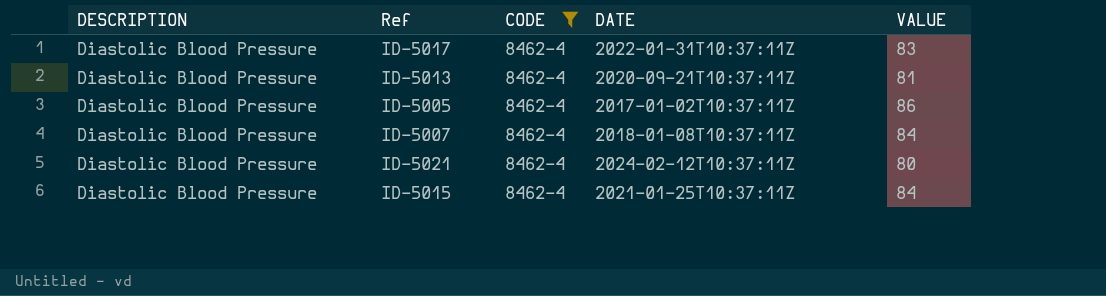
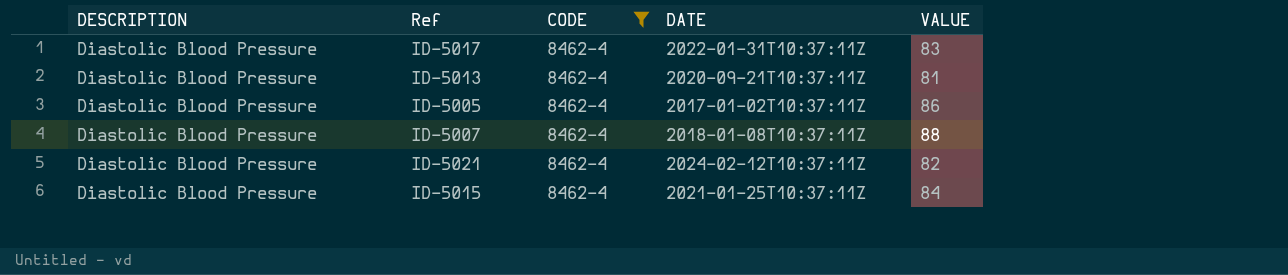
ID-5007 | VALUE: 84 -> 88
ID-5021 | VALUE: 80 -> 82

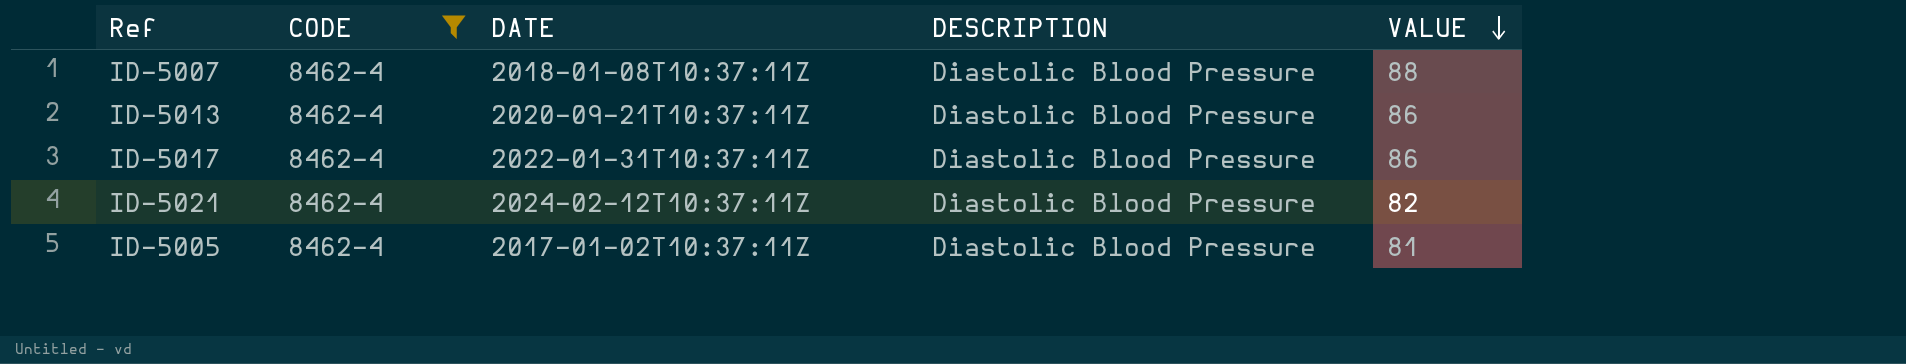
row order: none -> VALUE descending
column DESCRIPTION | position: 1 -> 4
row ID-5015: Diastolic Blood Pressure | 8462-4 | 2021-01-25T10:37:11Z | 84 -> none
ID-5013 | VALUE: 81 -> 86
ID-5017 | VALUE: 83 -> 86
ID-5005 | VALUE: 86 -> 81

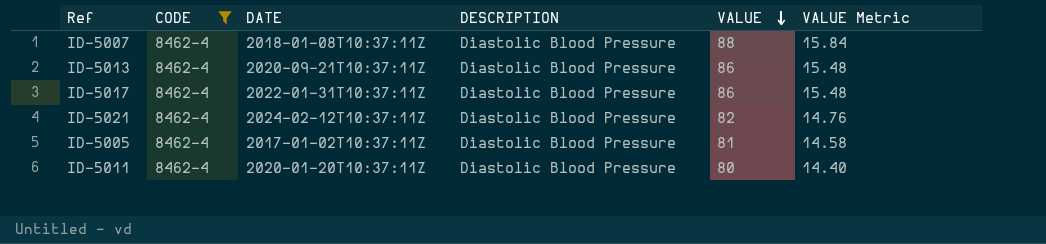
column VALUE Metric | formula: none -> [VALUE] * 0.18
row ID-5011: none -> 8462-4 | 2020-01-20T10:37:11Z | Diastolic Blood Pressure | 80 | 14.40

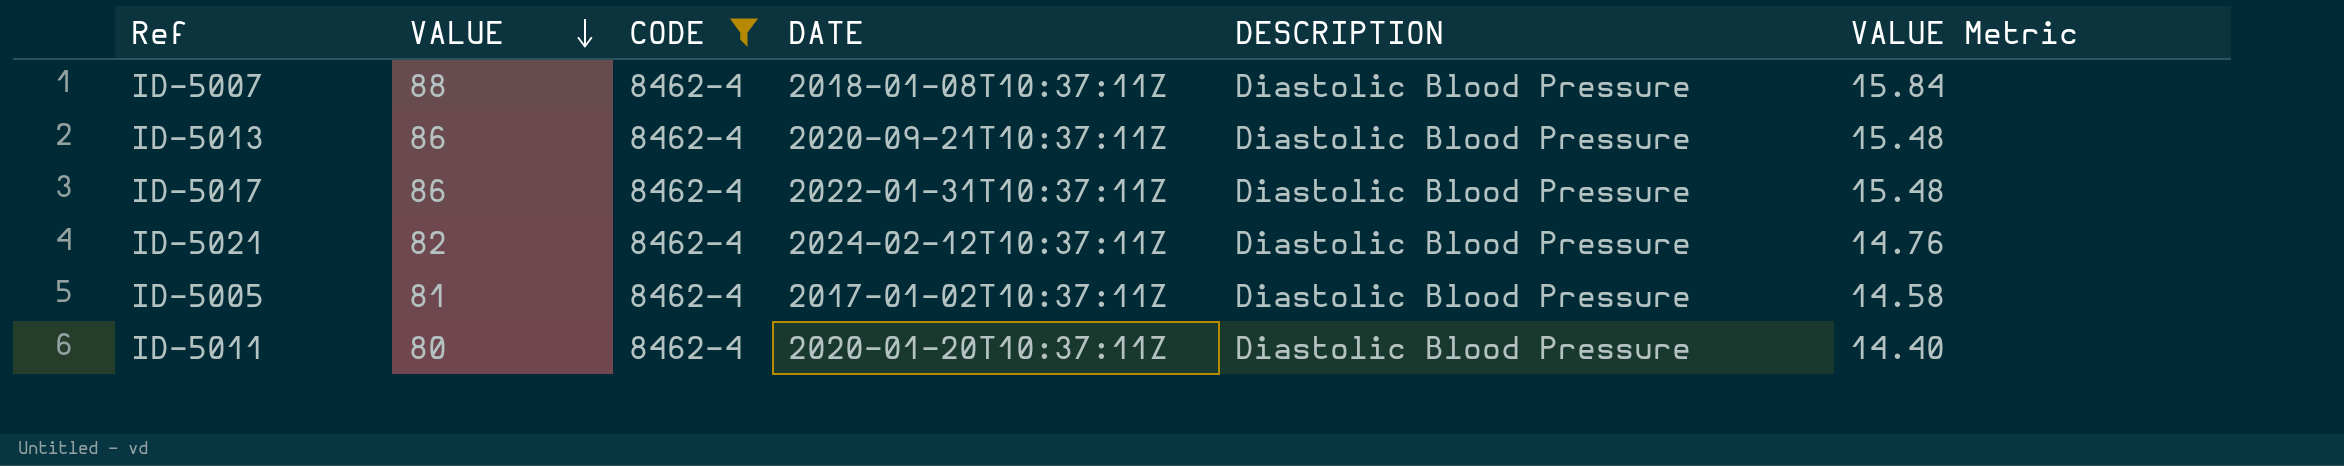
column VALUE | position: 5 -> 2

